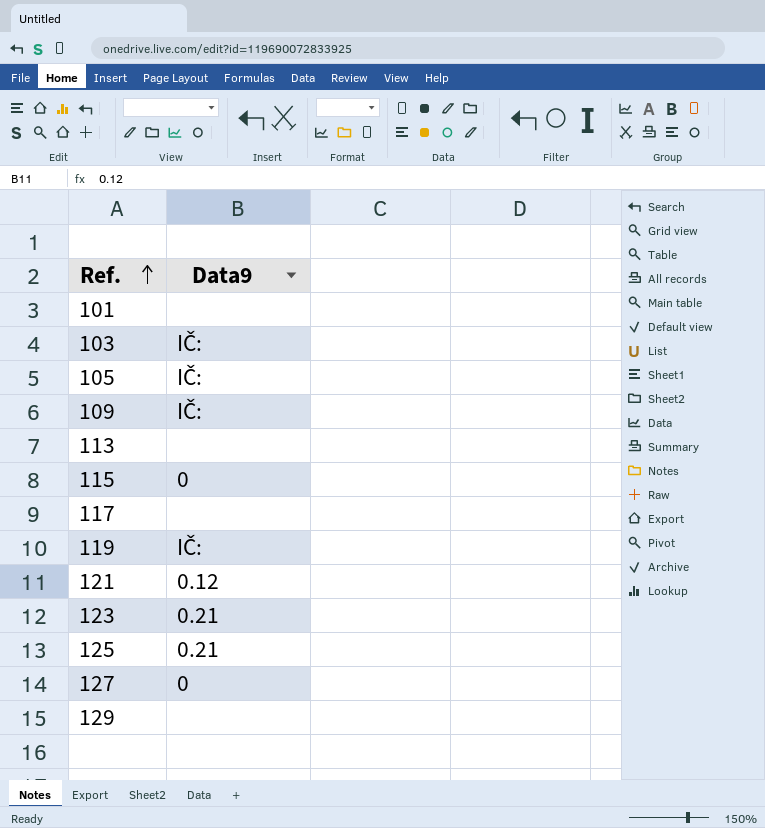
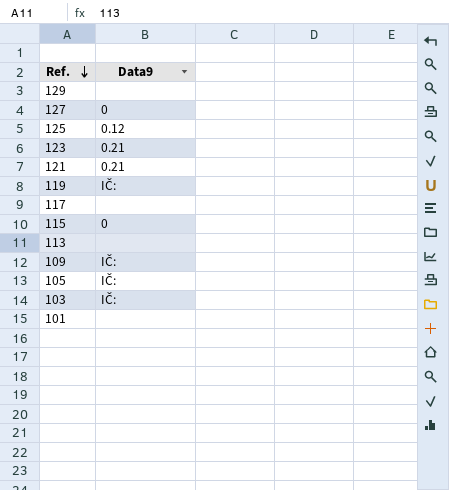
row order: Ref. ascending -> Ref. descending
125 | Data9: 0.21 -> 0.12
121 | Data9: 0.12 -> 0.21

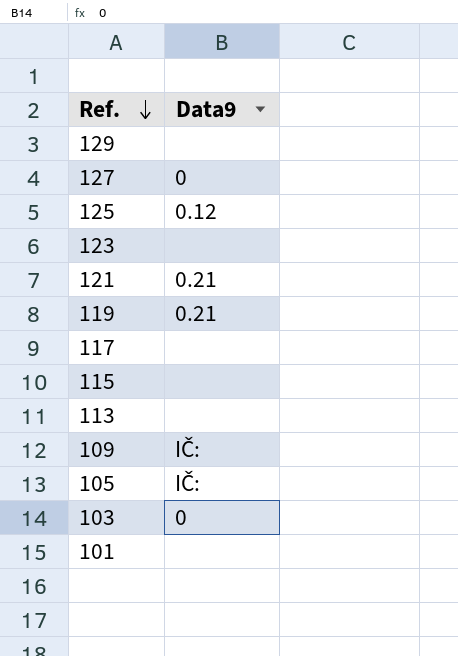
123 | Data9: 0.21 -> none
119 | Data9: IČ: -> 0.21
115 | Data9: 0 -> none
103 | Data9: IČ: -> 0

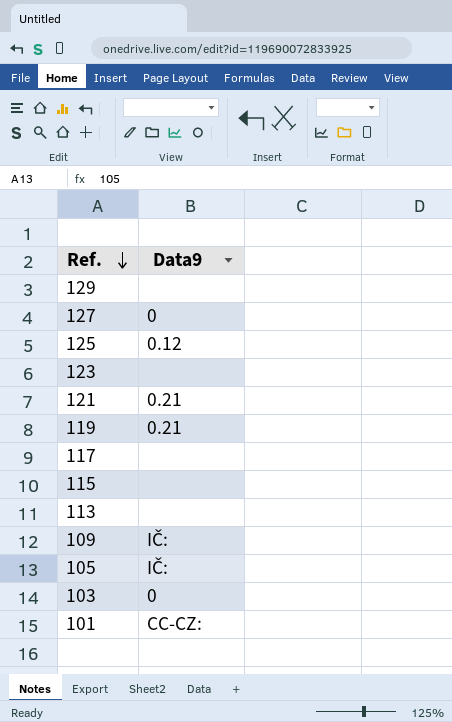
101 | Data9: none -> CC-CZ:

